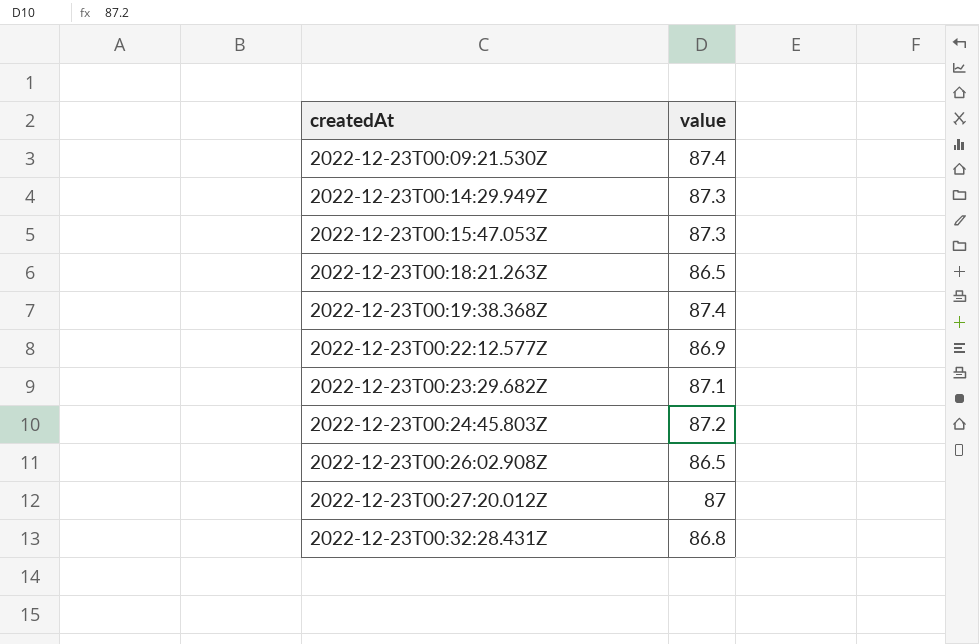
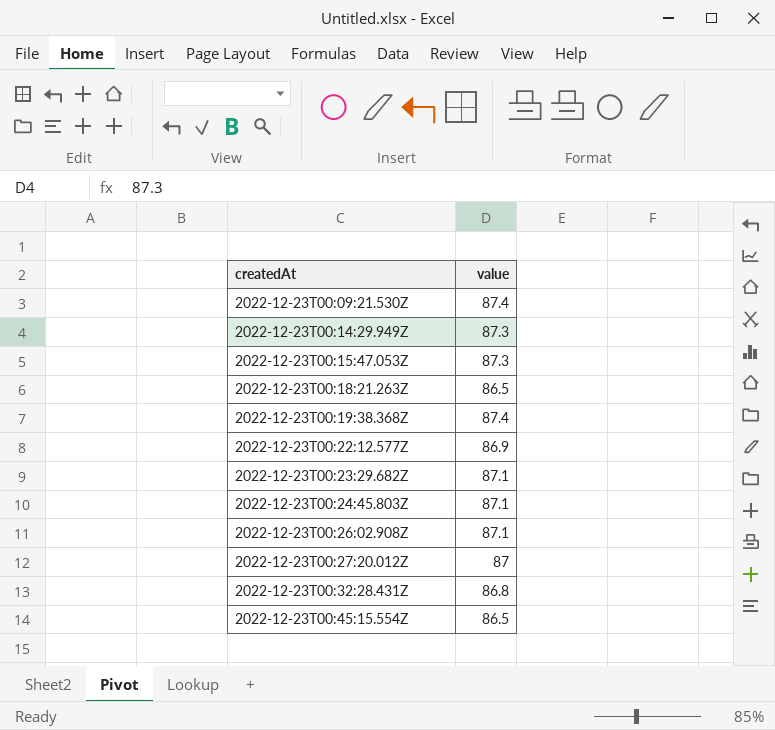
2022-12-23T00:24:45.803Z | value: 87.2 -> 87.1
2022-12-23T00:26:02.908Z | value: 86.5 -> 87.1
row 2022-12-23T00:45:15.554Z: none -> 86.5

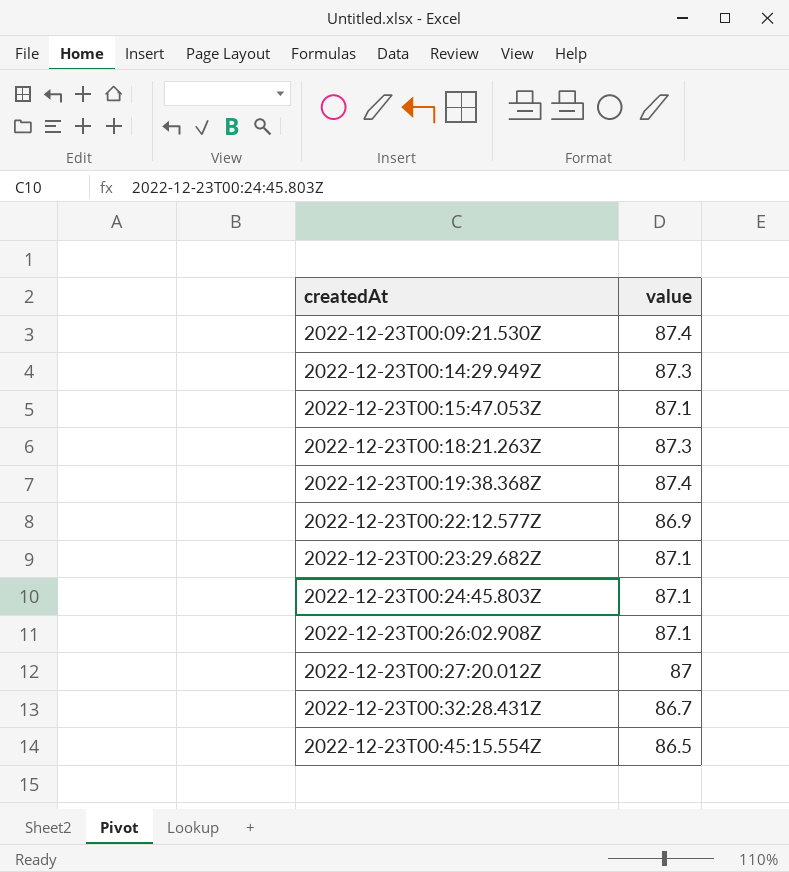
2022-12-23T00:15:47.053Z | value: 87.3 -> 87.1
2022-12-23T00:18:21.263Z | value: 86.5 -> 87.3
2022-12-23T00:32:28.431Z | value: 86.8 -> 86.7

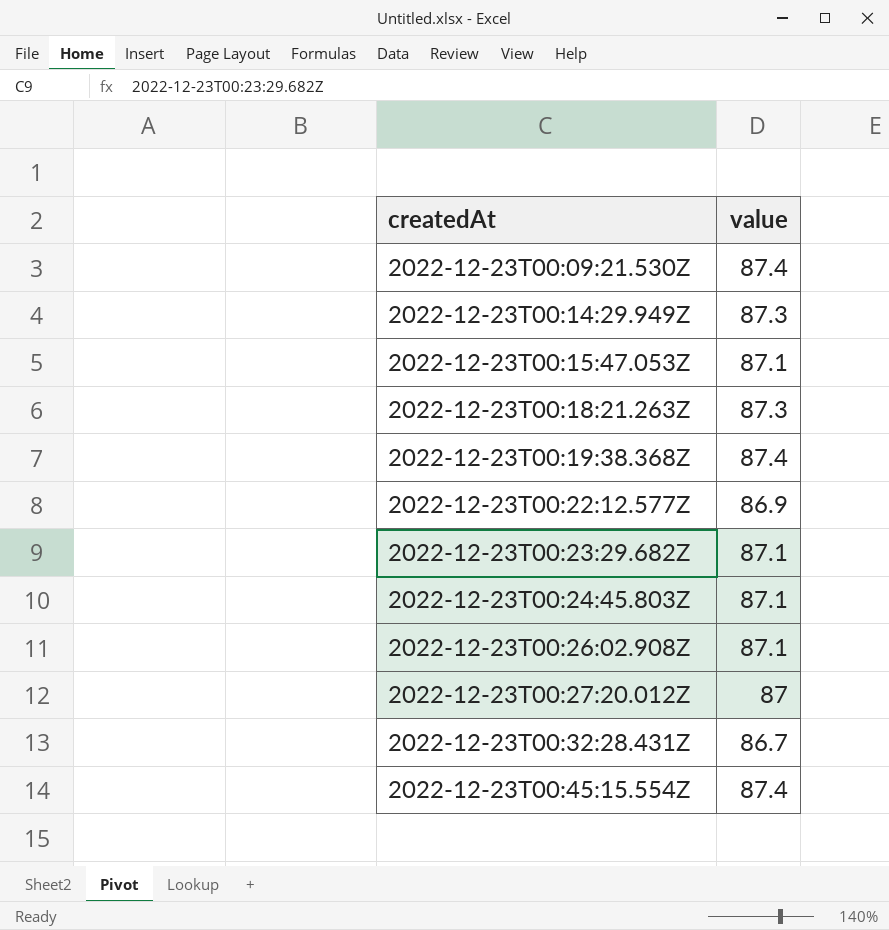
2022-12-23T00:45:15.554Z | value: 86.5 -> 87.4

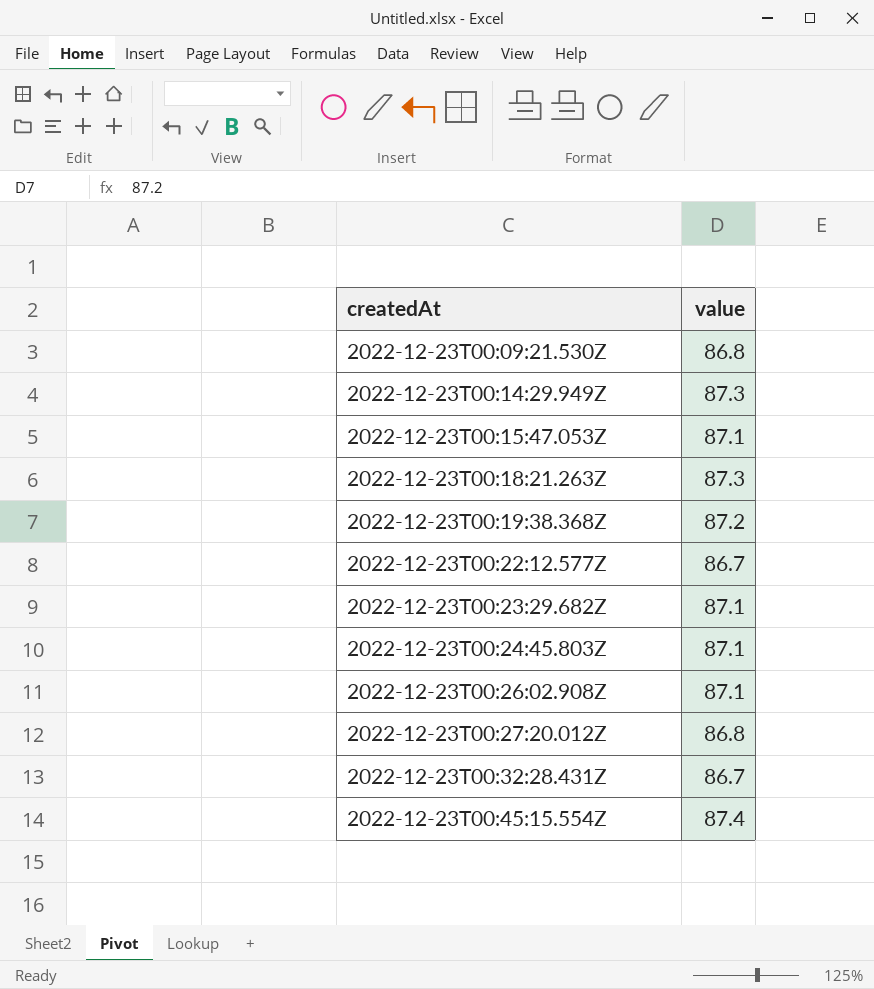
2022-12-23T00:09:21.530Z | value: 87.4 -> 86.8
2022-12-23T00:19:38.368Z | value: 87.4 -> 87.2
2022-12-23T00:22:12.577Z | value: 86.9 -> 86.7
2022-12-23T00:27:20.012Z | value: 87 -> 86.8

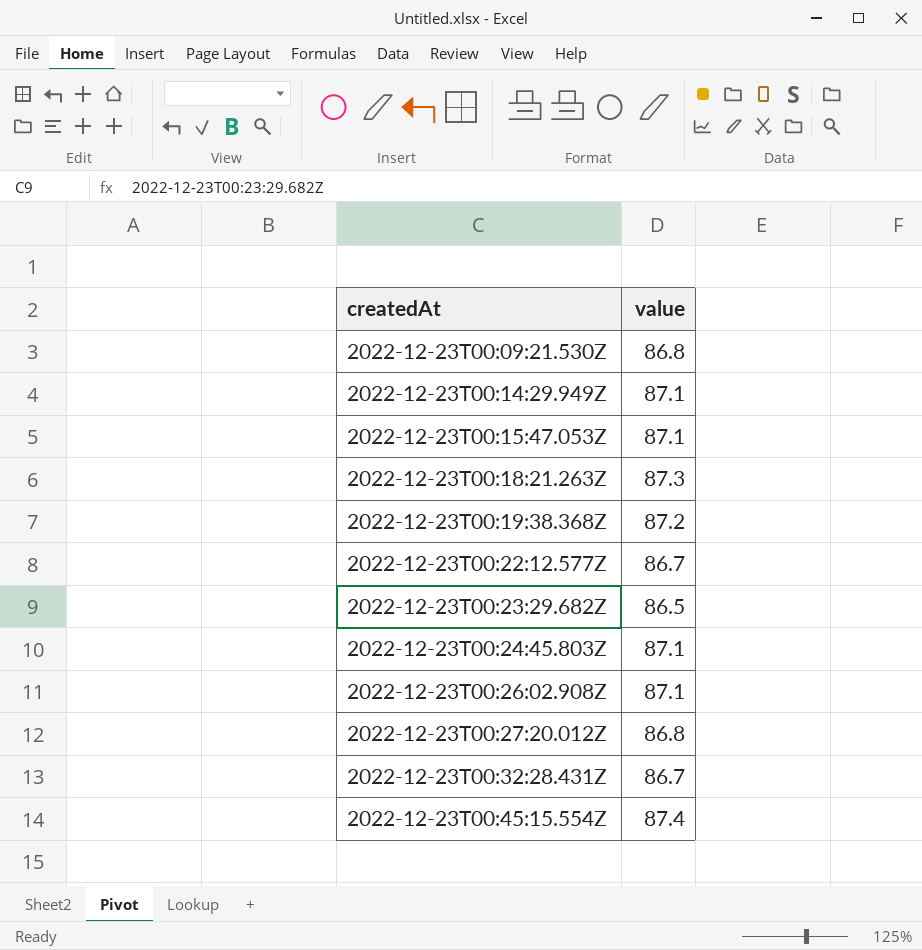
2022-12-23T00:14:29.949Z | value: 87.3 -> 87.1
2022-12-23T00:23:29.682Z | value: 87.1 -> 86.5

